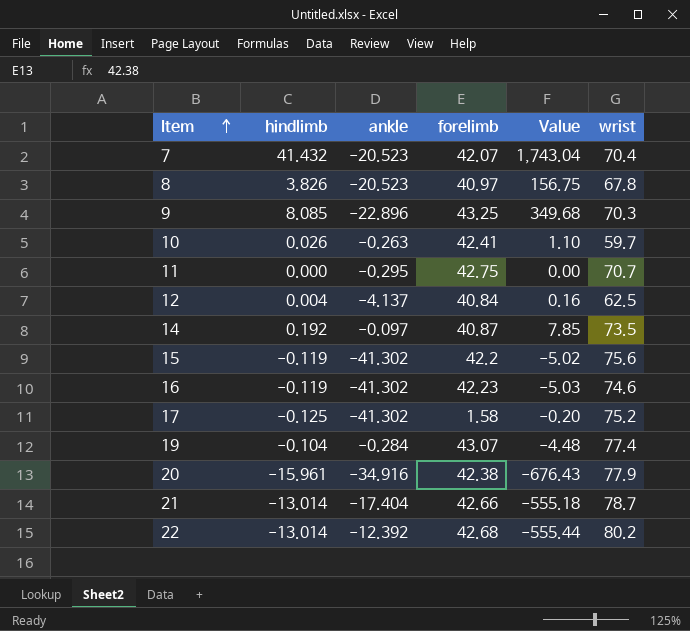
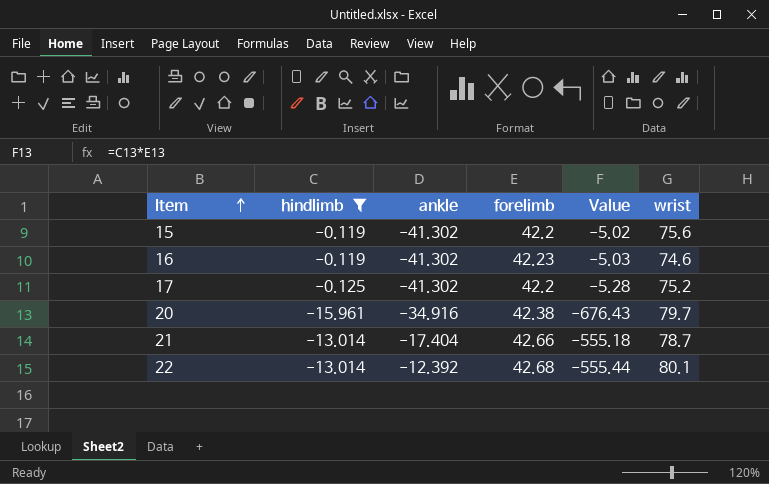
filter: none -> hindlimb <= -0.119
17 | forelimb: 1.58 -> 42.2
17 | Value: -0.20 -> -5.28
20 | wrist: 77.9 -> 79.7
22 | wrist: 80.2 -> 80.1

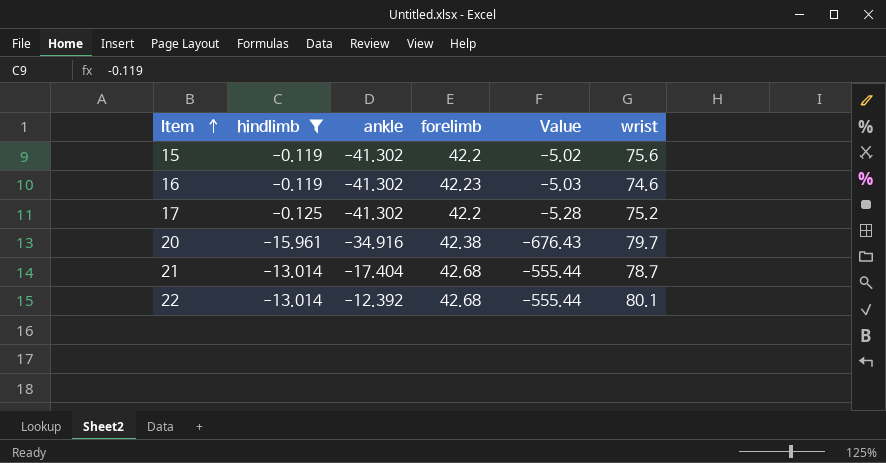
21 | forelimb: 42.66 -> 42.68
21 | Value: -555.18 -> -555.44

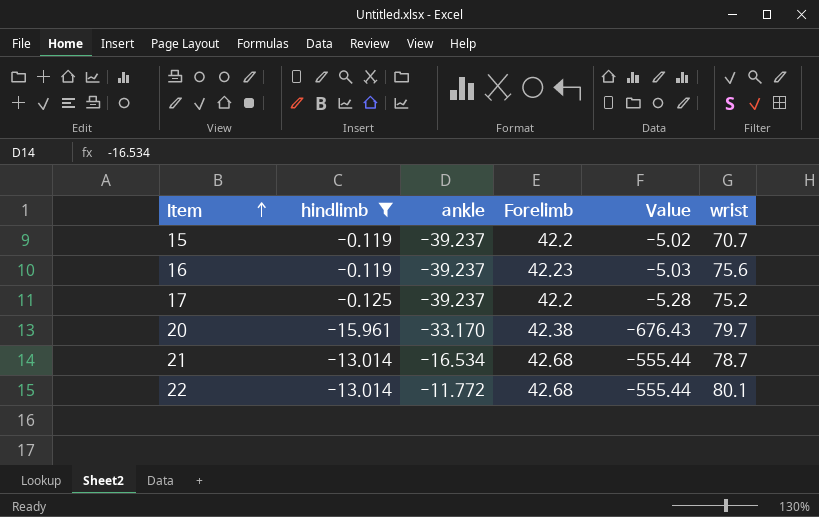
column name: forelimb -> Forelimb
15 | ankle: -41.302 -> -39.237
15 | wrist: 75.6 -> 70.7
16 | ankle: -41.302 -> -39.237
16 | wrist: 74.6 -> 75.6
17 | ankle: -41.302 -> -39.237
20 | ankle: -34.916 -> -33.170
21 | ankle: -17.404 -> -16.534
22 | ankle: -12.392 -> -11.772

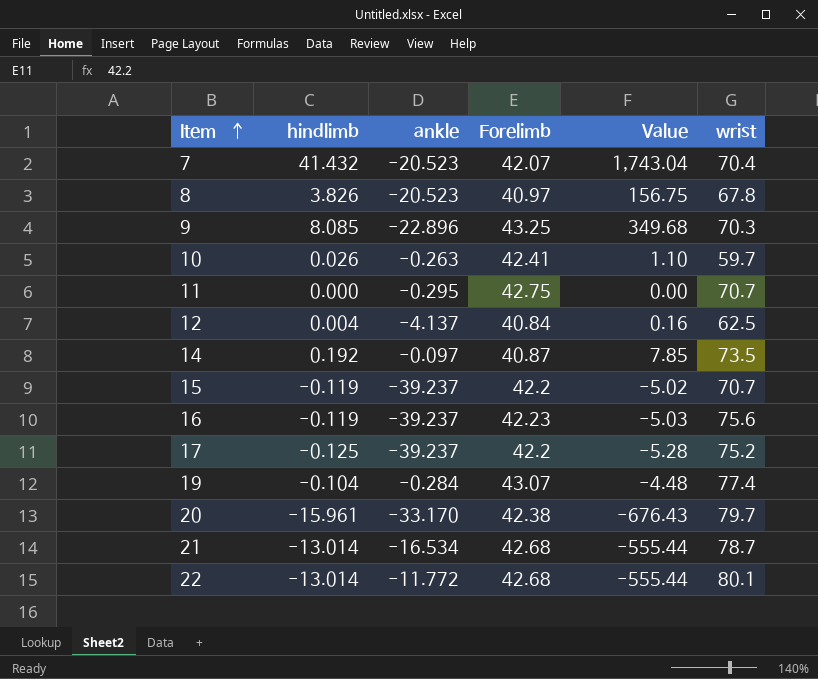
filter: hindlimb <= -0.119 -> none

